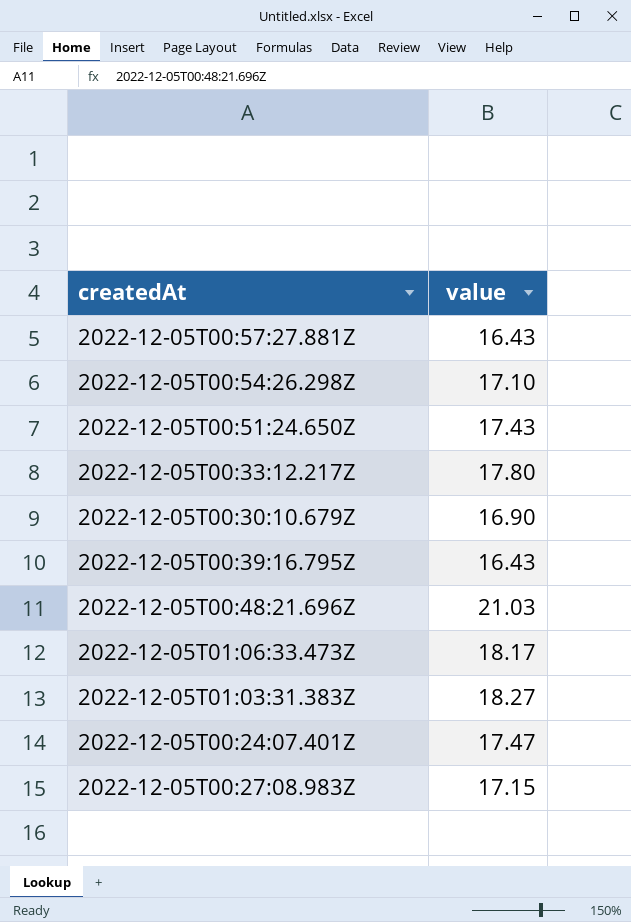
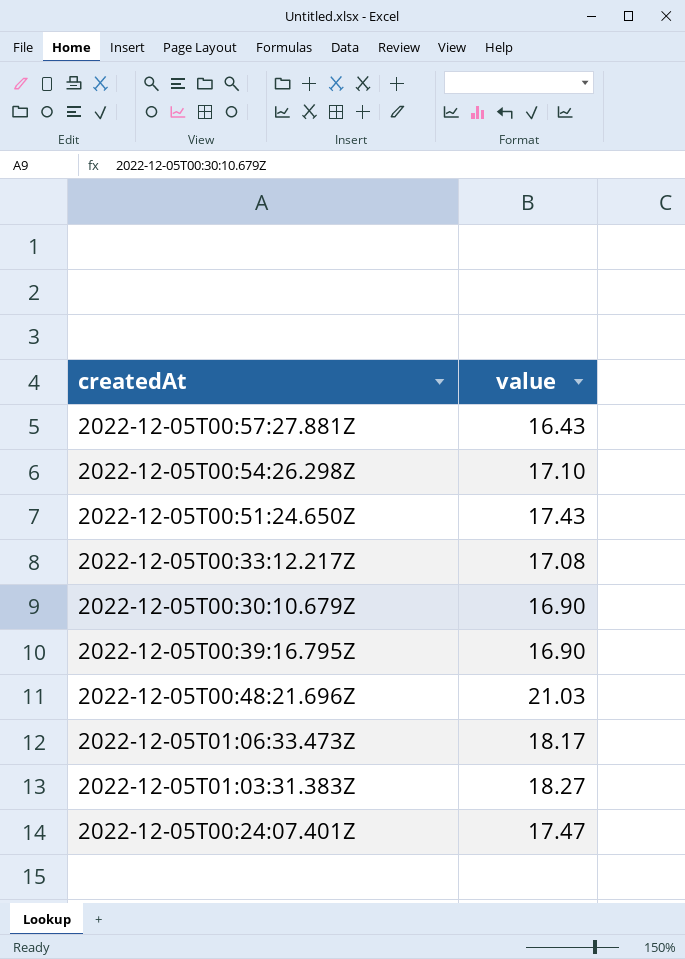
row 2022-12-05T00:27:08.983Z: 17.15 -> none
2022-12-05T00:33:12.217Z | value: 17.80 -> 17.08
2022-12-05T00:39:16.795Z | value: 16.43 -> 16.90

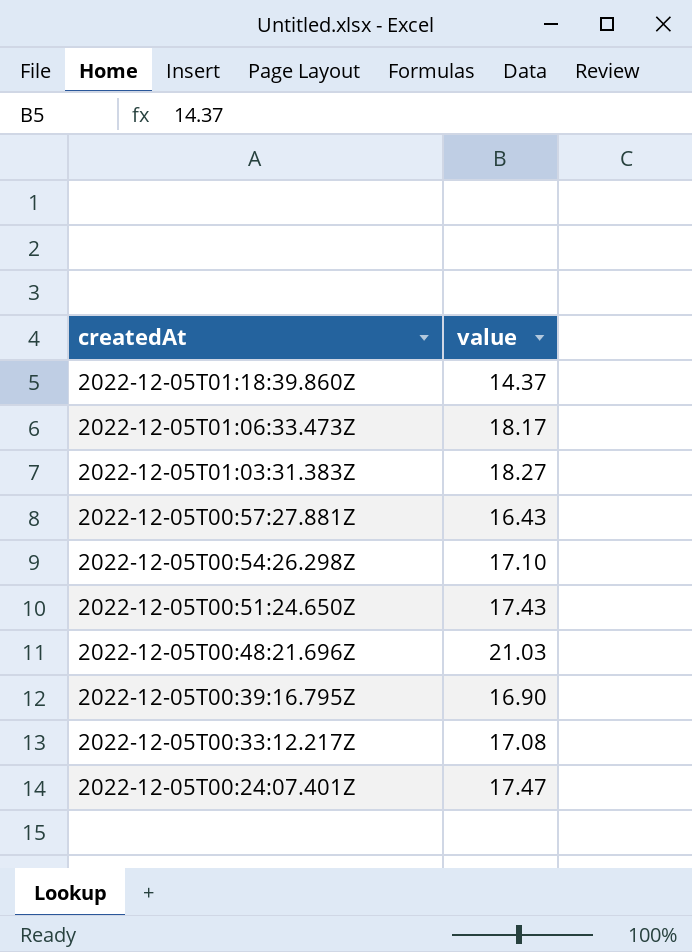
row order: none -> createdAt descending
row 2022-12-05T00:30:10.679Z: 16.90 -> none
row 2022-12-05T01:18:39.860Z: none -> 14.37

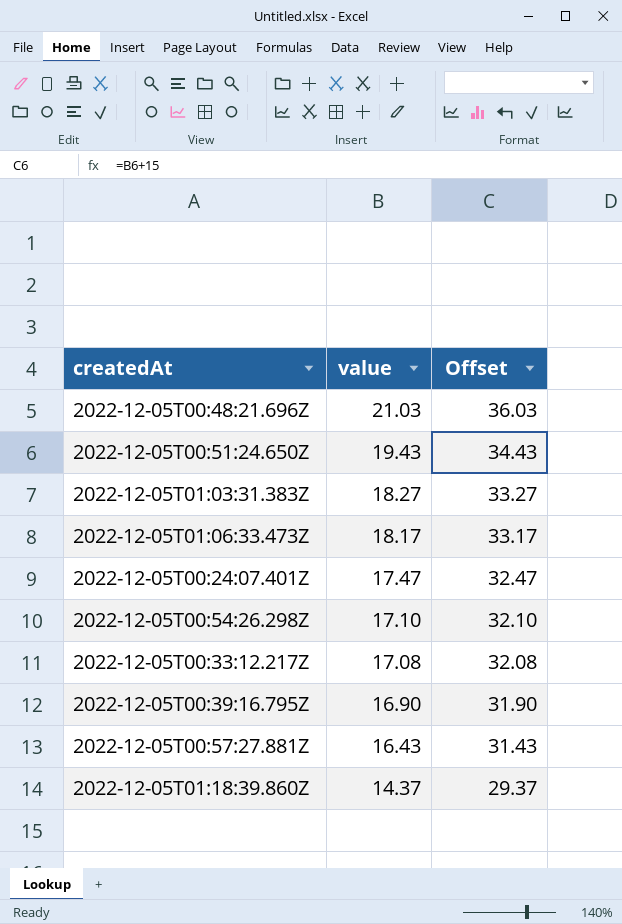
row order: createdAt descending -> value descending
column Offset | formula: none -> [value] + 15
2022-12-05T00:51:24.650Z | value: 17.43 -> 19.43

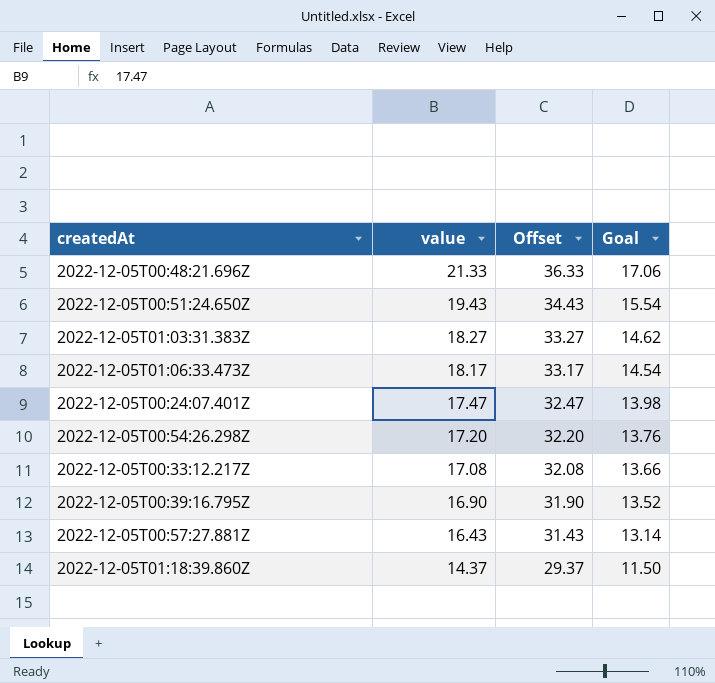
column Goal | formula: none -> [value] * 0.8
2022-12-05T00:48:21.696Z | value: 21.03 -> 21.33
2022-12-05T00:48:21.696Z | Offset: 36.03 -> 36.33
2022-12-05T00:54:26.298Z | value: 17.10 -> 17.20
2022-12-05T00:54:26.298Z | Offset: 32.10 -> 32.20

